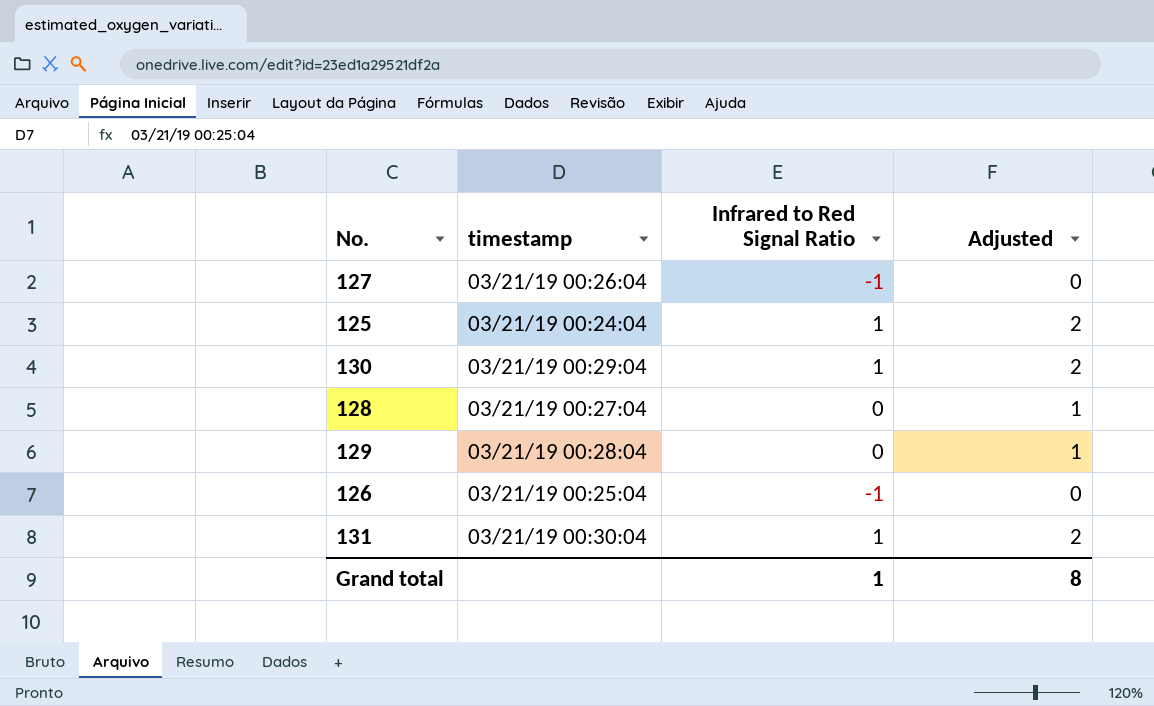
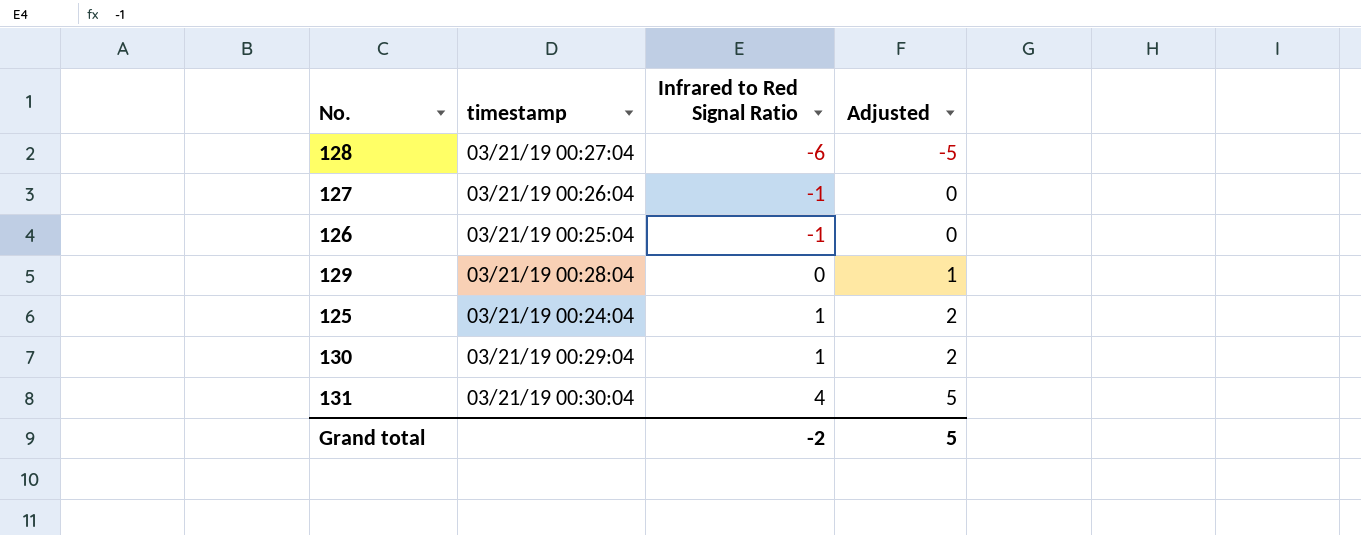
row order: none -> Infrared to Red Signal Ratio ascending
128 | Infrared to Red Signal Ratio: 0 -> -6
128 | Adjusted: 1 -> -5
131 | Infrared to Red Signal Ratio: 1 -> 4
131 | Adjusted: 2 -> 5
Grand total | Infrared to Red Signal Ratio: 1 -> -2
Grand total | Adjusted: 8 -> 5

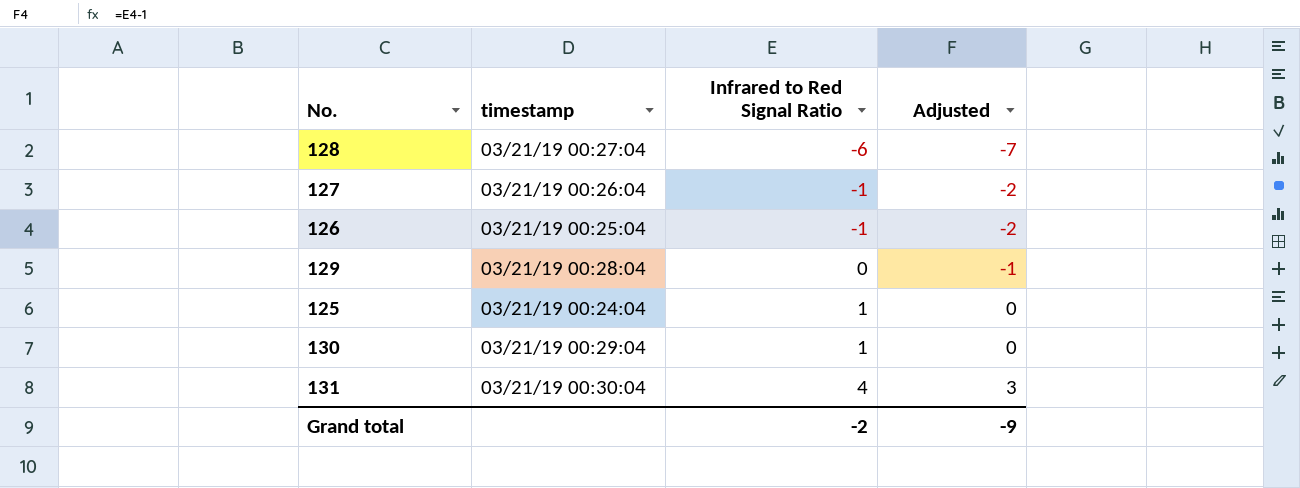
column Adjusted | formula: [Infrared to Red Signal Ratio] + 1 -> [Infrared to Red Signal Ratio] - 1
Grand total | Adjusted: 5 -> -9

